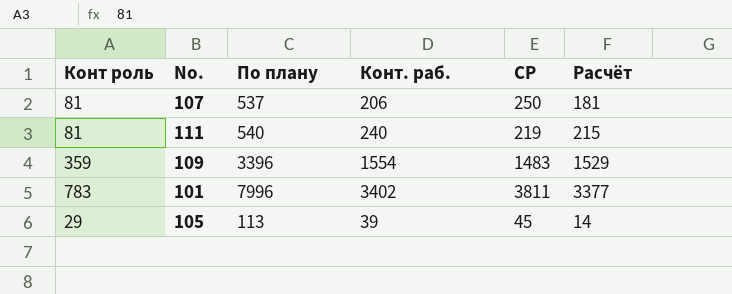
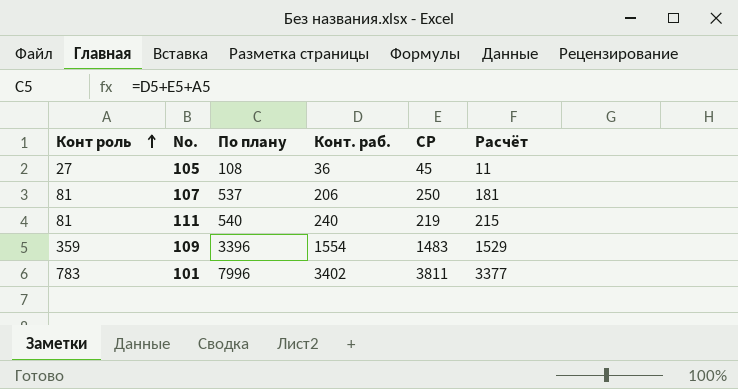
row order: none -> Конт роль ascending
105 | Конт роль: 29 -> 27
105 | По плану: 113 -> 108
105 | Конт. раб.: 39 -> 36
105 | Расчёт: 14 -> 11

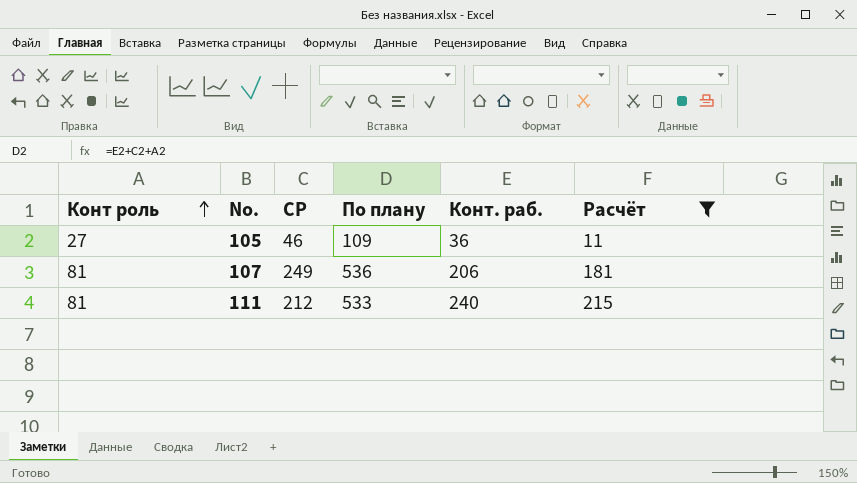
filter: none -> Расчёт <= 215
column СР | position: 5 -> 3
105 | СР: 45 -> 46
105 | По плану: 108 -> 109
107 | СР: 250 -> 249
107 | По плану: 537 -> 536
111 | СР: 219 -> 212
111 | По плану: 540 -> 533

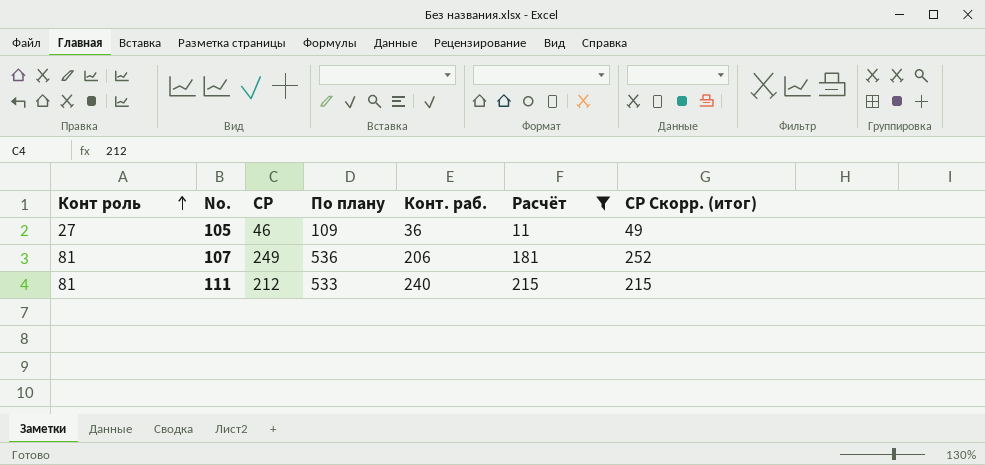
column СР Скорр. (итог) | formula: none -> [СР] + 3

